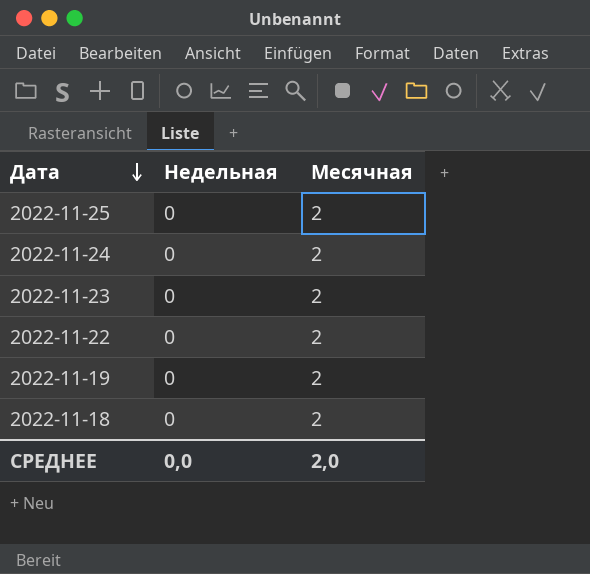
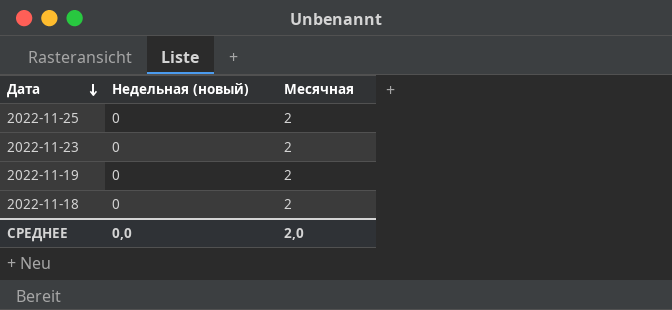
column name: Недельная -> Недельная (новый)
row 2022-11-24: 0 | 2 -> none
row 2022-11-22: 0 | 2 -> none

